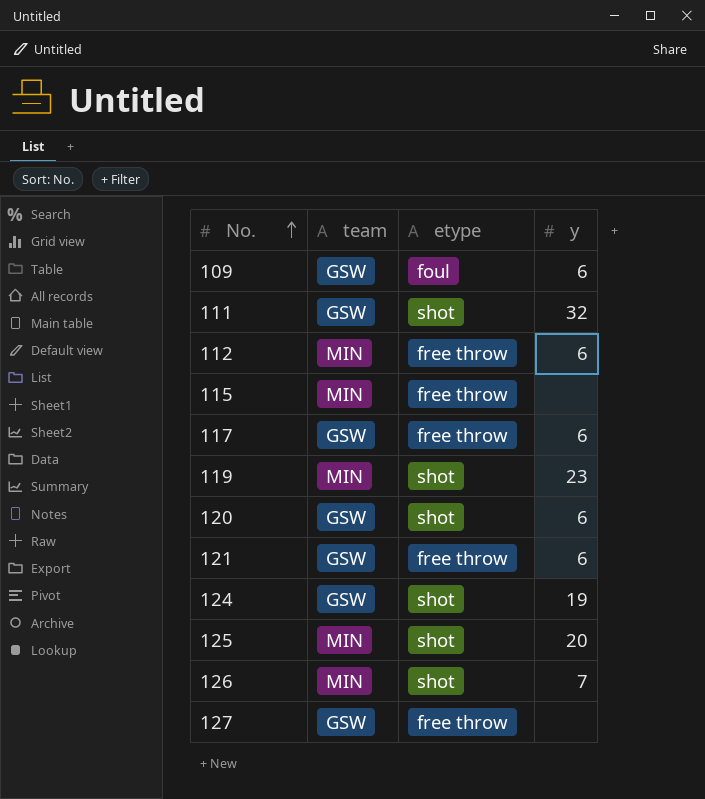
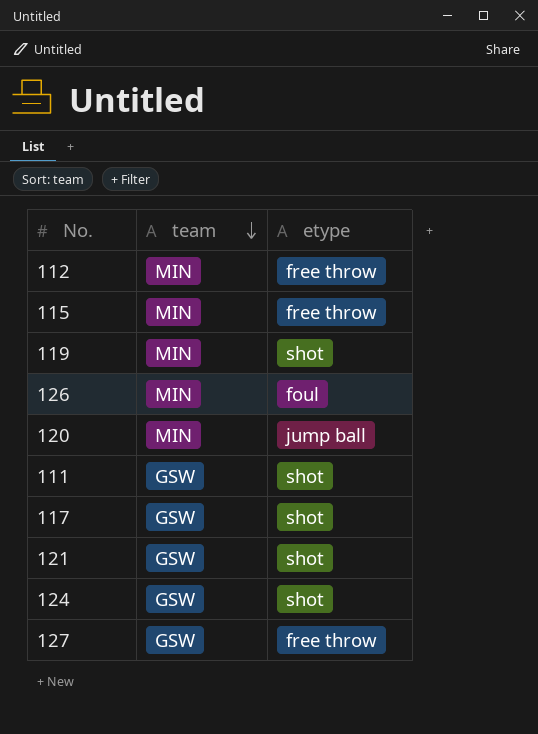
row order: No. ascending -> team descending
column y | position: 4 -> none
row 109: GSW | foul | 6 -> none
row 125: MIN | shot | 20 -> none
126 | etype: shot -> foul
120 | team: GSW -> MIN
120 | etype: shot -> jump ball
117 | etype: free throw -> shot
121 | etype: free throw -> shot

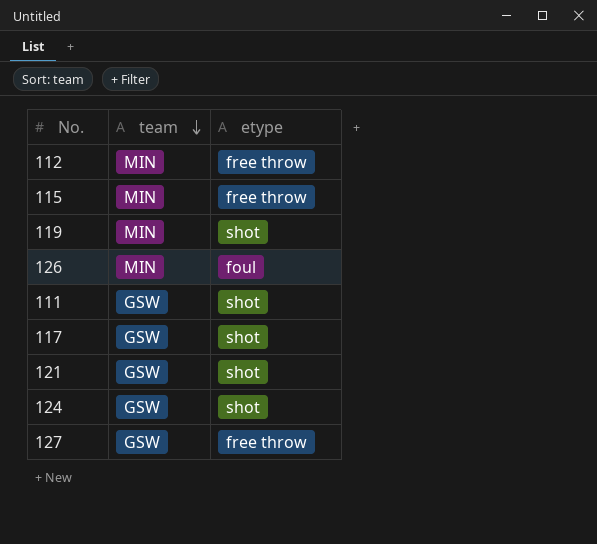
row 120: MIN | jump ball -> none

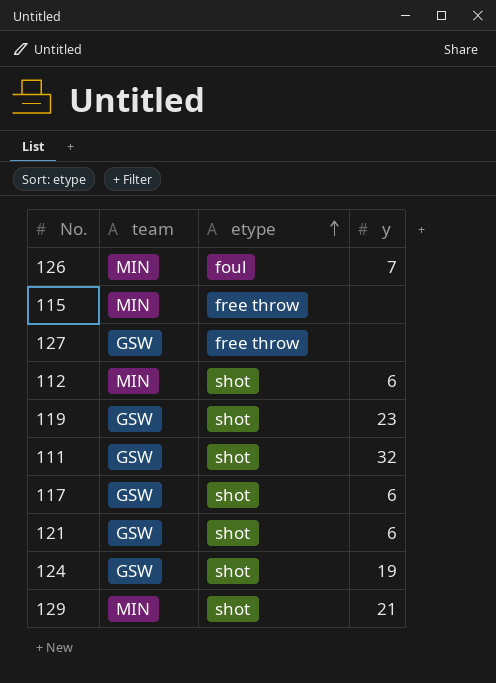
row order: team descending -> etype ascending
column y | position: none -> 4
112 | etype: free throw -> shot
119 | team: MIN -> GSW
row 129: none -> MIN | shot | 21

